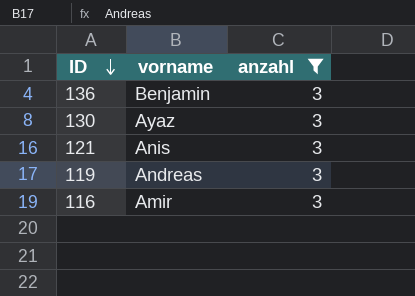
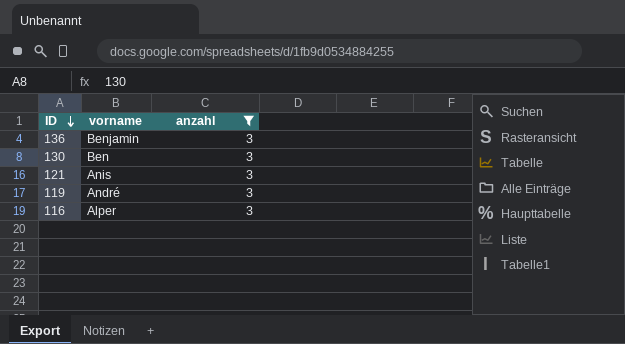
130 | vorname: Ayaz -> Ben
119 | vorname: Andreas -> André
116 | vorname: Amir -> Alper

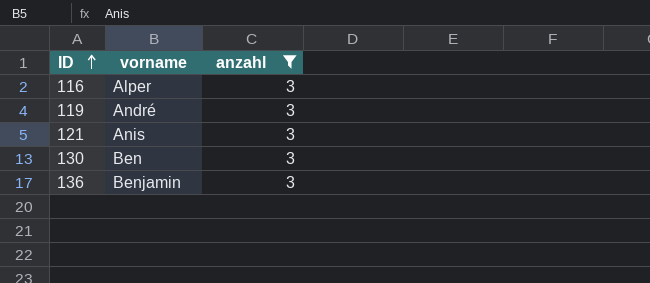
row order: ID descending -> ID ascending

